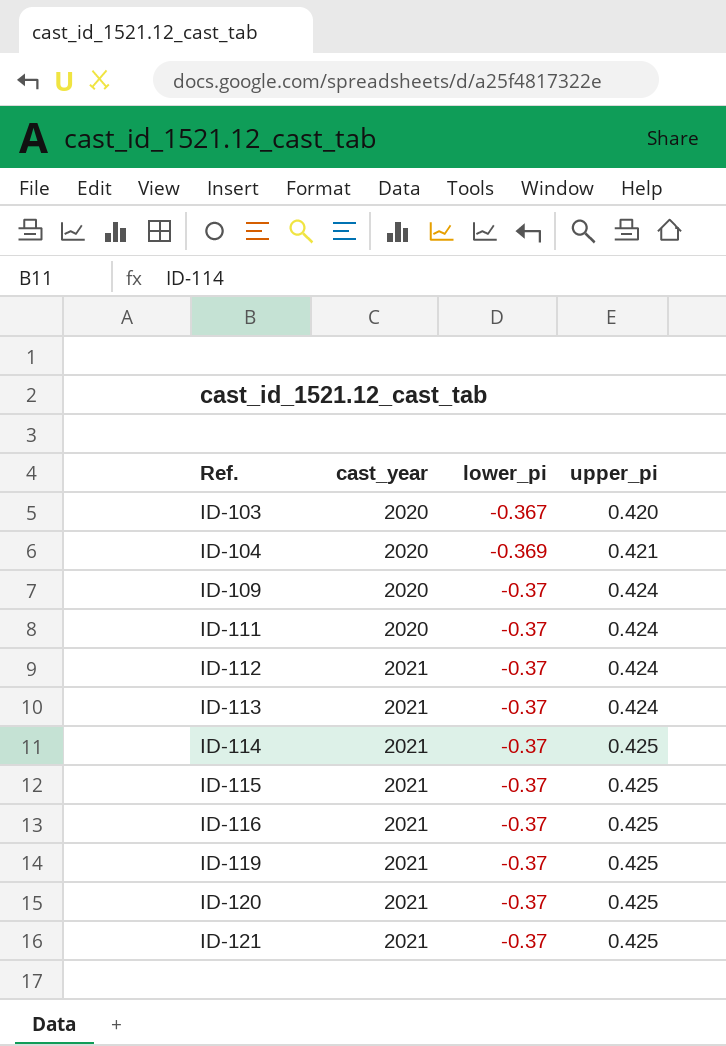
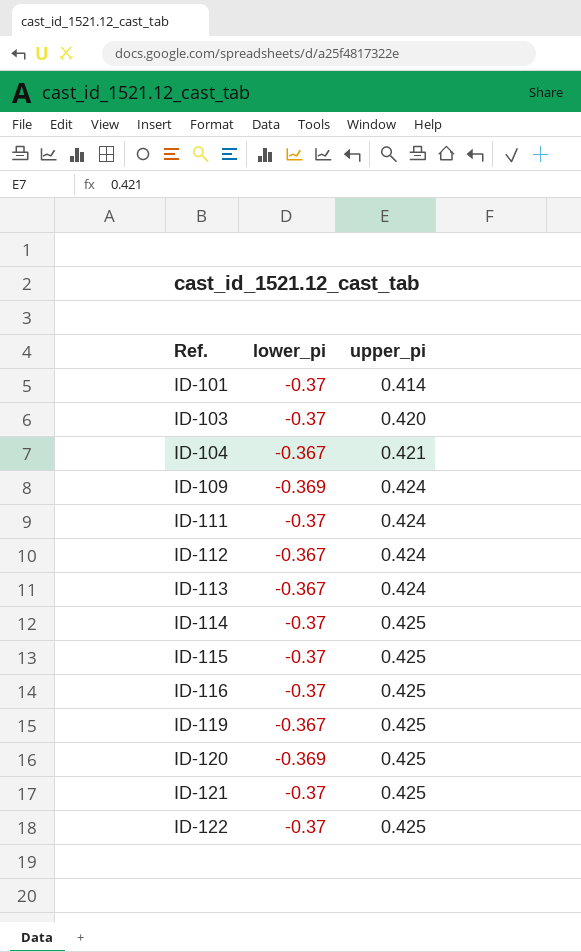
column cast_year | position: 2 -> none
row ID-101: none -> -0.37 | 0.414
ID-103 | lower_pi: -0.367 -> -0.37
ID-104 | lower_pi: -0.369 -> -0.367
ID-109 | lower_pi: -0.37 -> -0.369
ID-112 | lower_pi: -0.37 -> -0.367
ID-113 | lower_pi: -0.37 -> -0.367
ID-119 | lower_pi: -0.37 -> -0.367
ID-120 | lower_pi: -0.37 -> -0.369
row ID-122: none -> -0.37 | 0.425

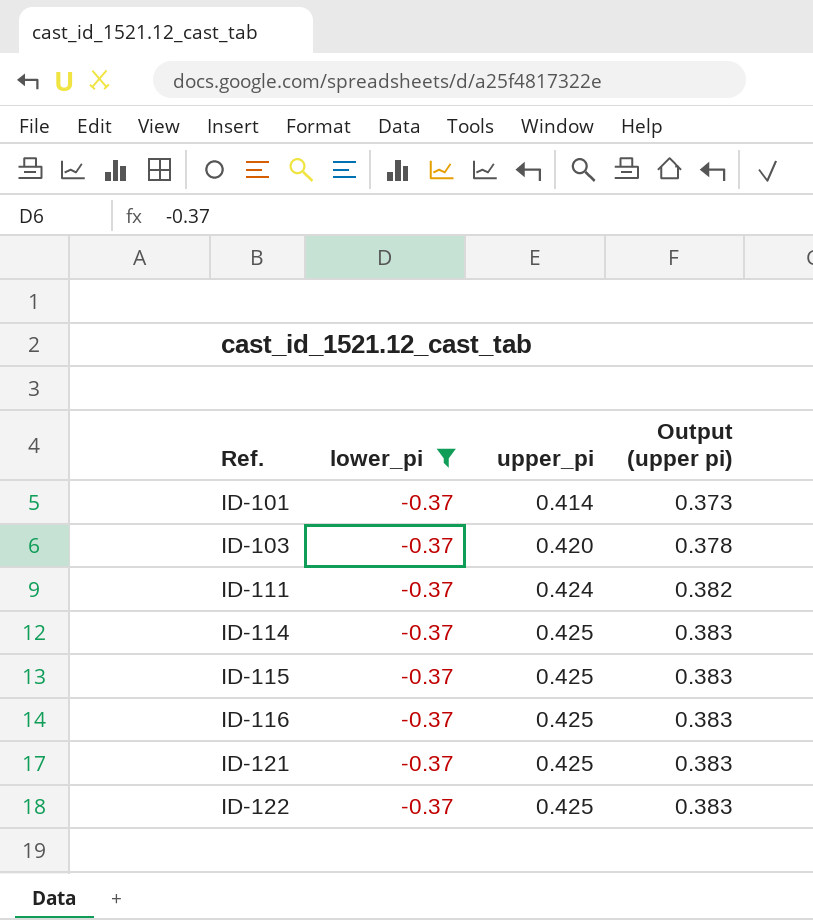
filter: none -> lower_pi = -0.37
column Output (upper pi) | formula: none -> [upper_pi] * 0.9

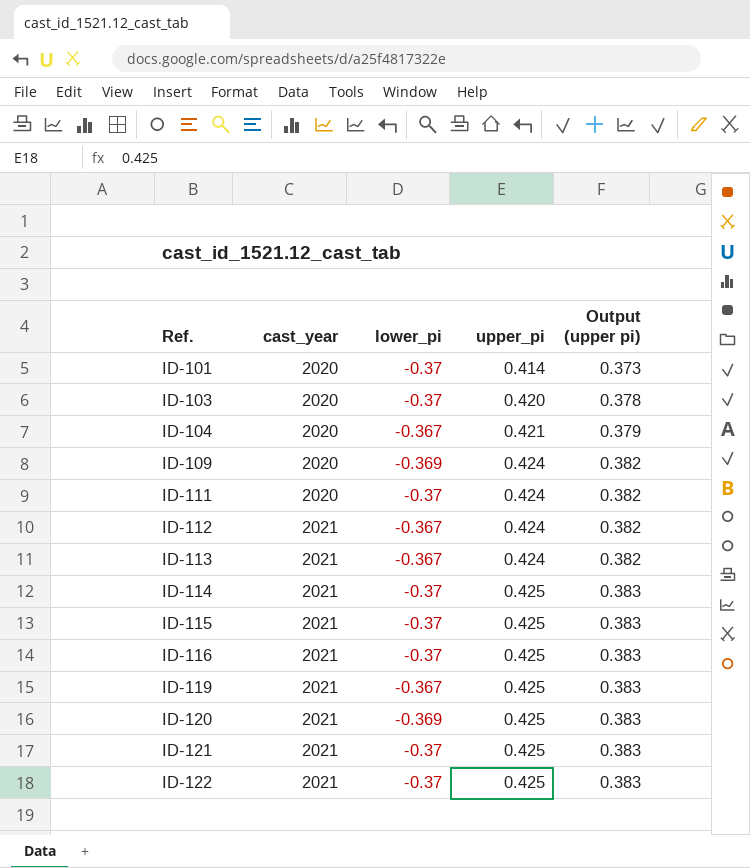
filter: lower_pi = -0.37 -> none
column cast_year | position: none -> 2

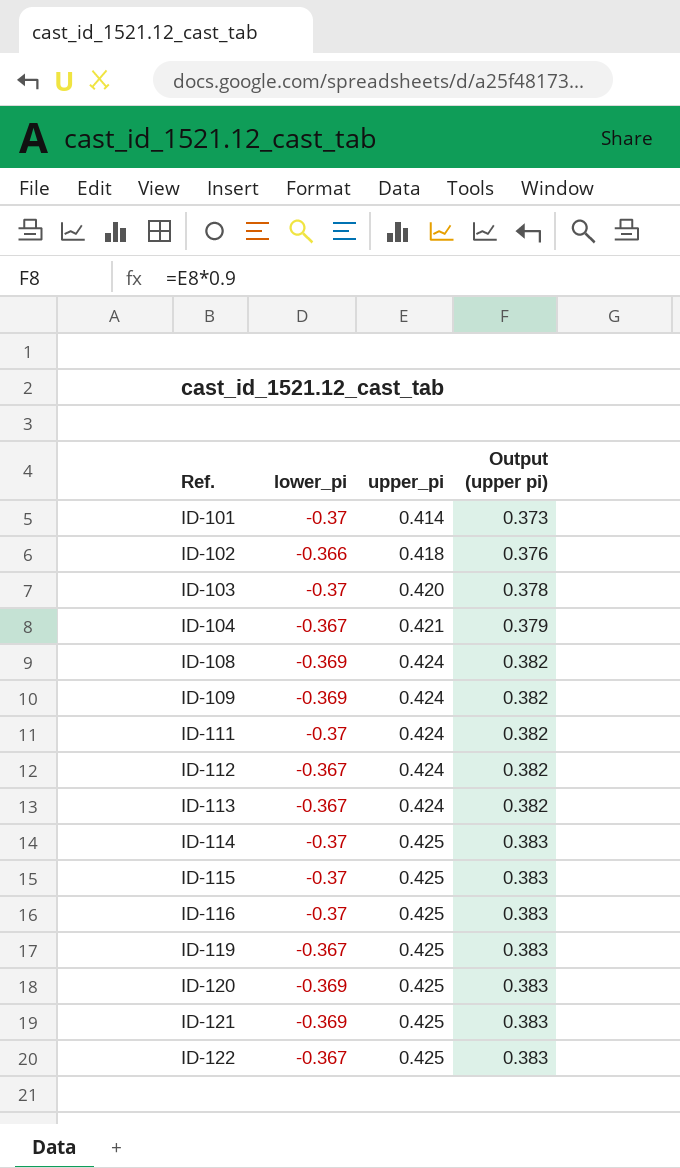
column cast_year | position: 2 -> none
row ID-102: none -> -0.366 | 0.418 | 0.376
row ID-108: none -> -0.369 | 0.424 | 0.382
ID-121 | lower_pi: -0.37 -> -0.369
ID-122 | lower_pi: -0.37 -> -0.367

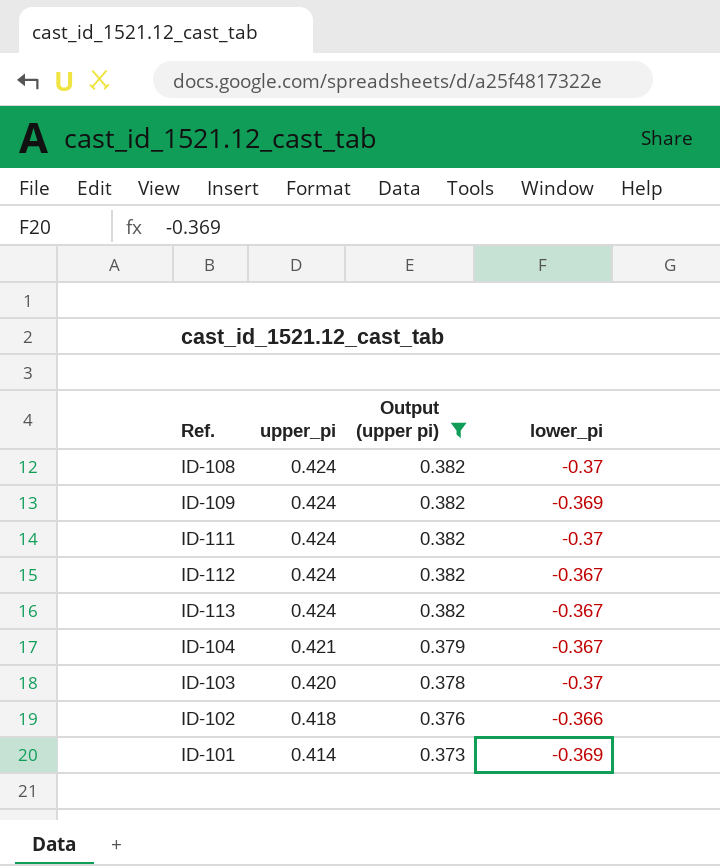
filter: none -> Output (upper pi) != 0.383
row order: Ref. ascending -> upper_pi descending
column lower_pi | position: 2 -> 4
ID-108 | lower_pi: -0.369 -> -0.37
ID-101 | lower_pi: -0.37 -> -0.369

